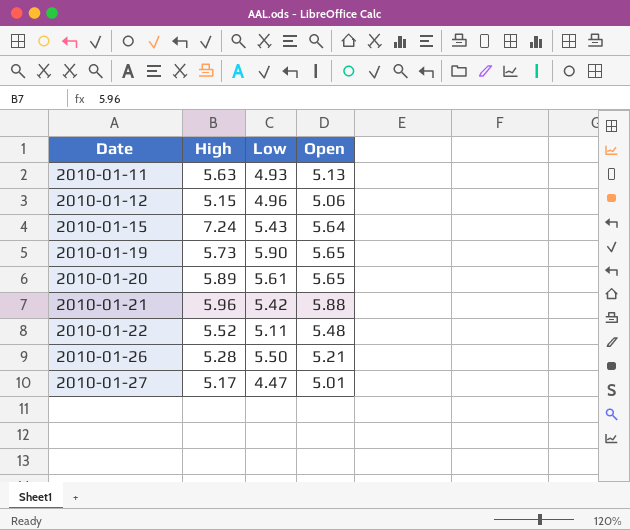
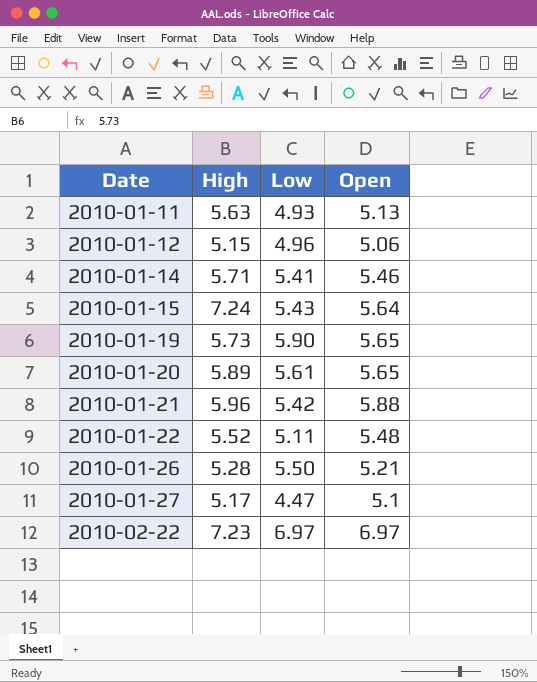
row 2010-01-14: none -> 5.71 | 5.41 | 5.46
2010-01-27 | Open: 5.01 -> 5.1
row 2010-02-22: none -> 7.23 | 6.97 | 6.97

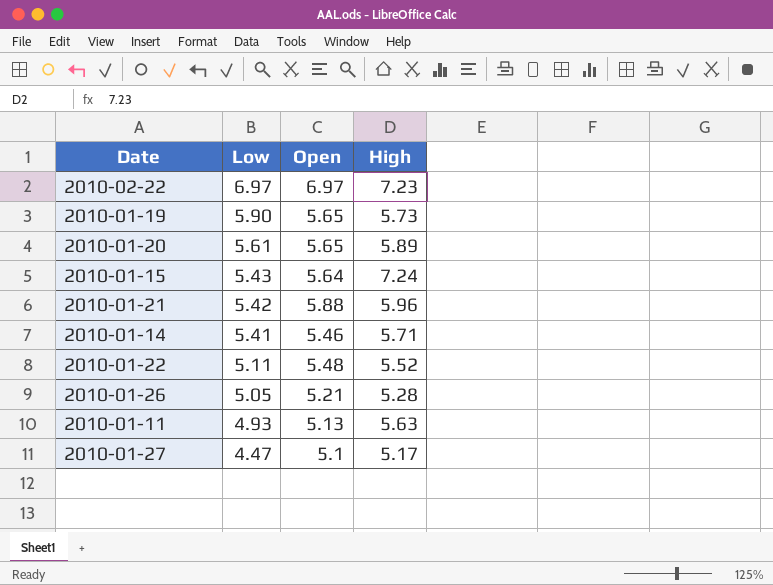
row order: Date ascending -> Low descending
column High | position: 2 -> 4
row 2010-01-12: 5.15 | 4.96 | 5.06 -> none
2010-01-26 | Low: 5.50 -> 5.05

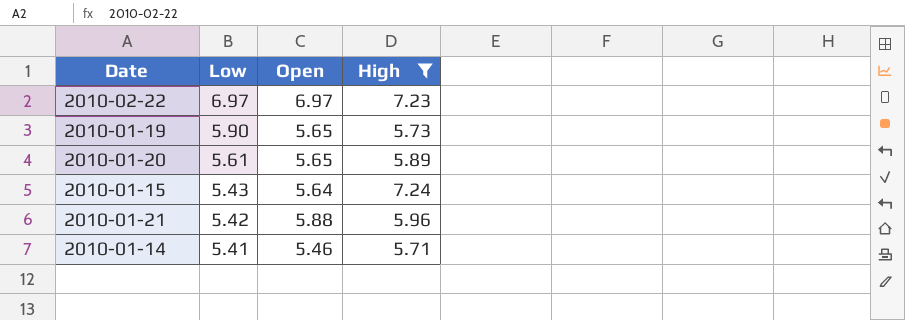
filter: none -> High >= 5.71

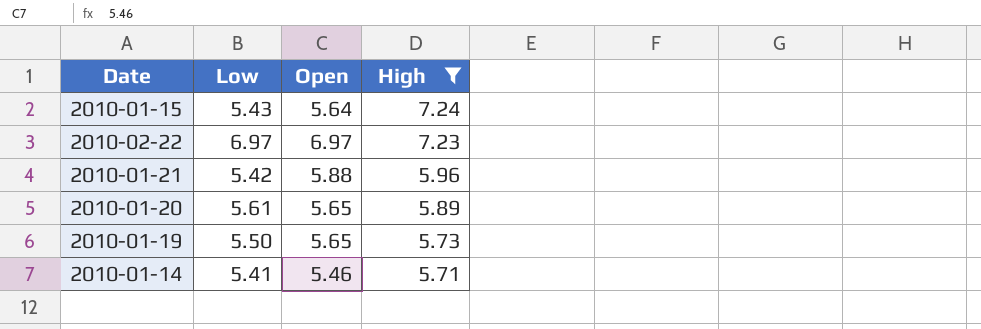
row order: Low descending -> High descending
2010-01-19 | Low: 5.90 -> 5.50

